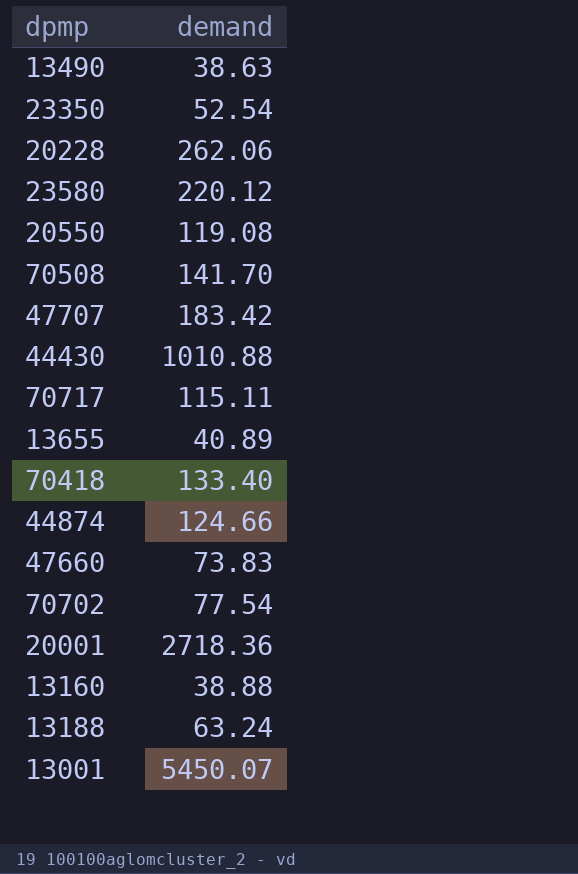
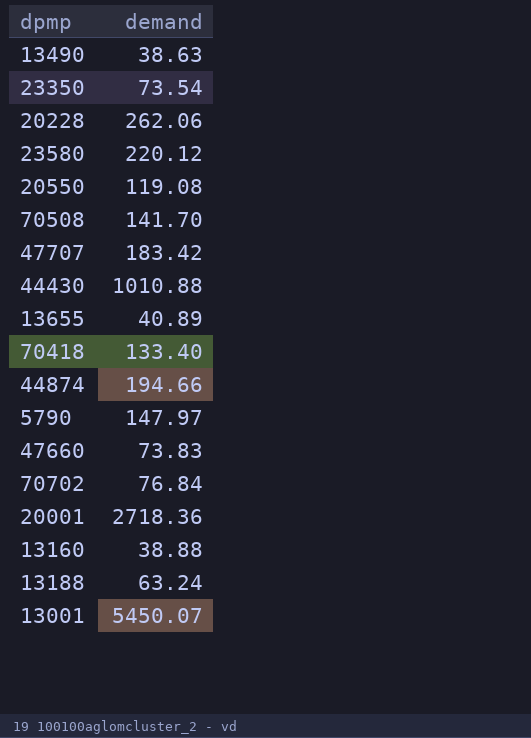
row 70717: 115.11 -> none
23350 | demand: 52.54 -> 73.54
44874 | demand: 124.66 -> 194.66
row 5790: none -> 147.97
70702 | demand: 77.54 -> 76.84

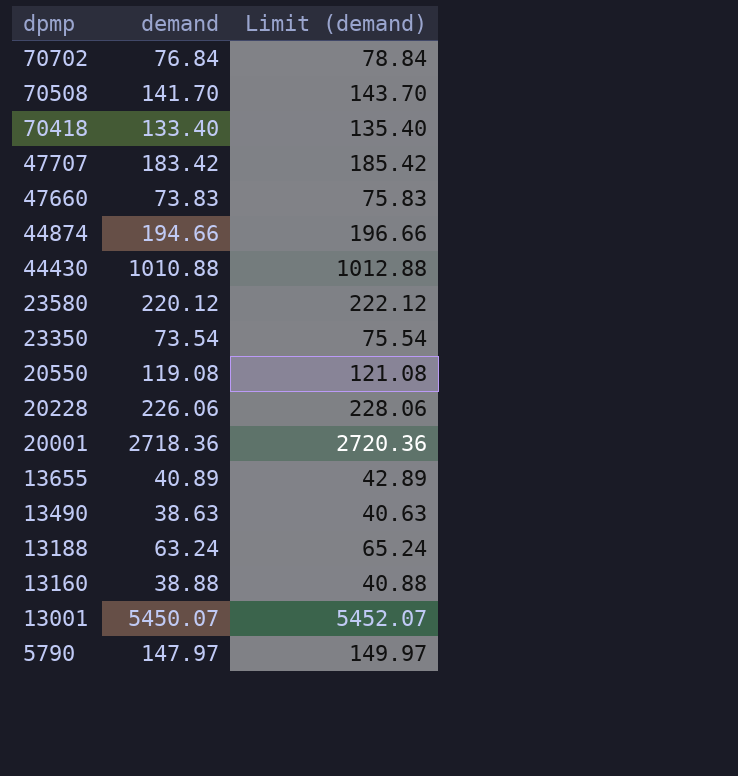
row order: none -> dpmp descending
column Limit (demand) | formula: none -> [demand] + 2
20228 | demand: 262.06 -> 226.06

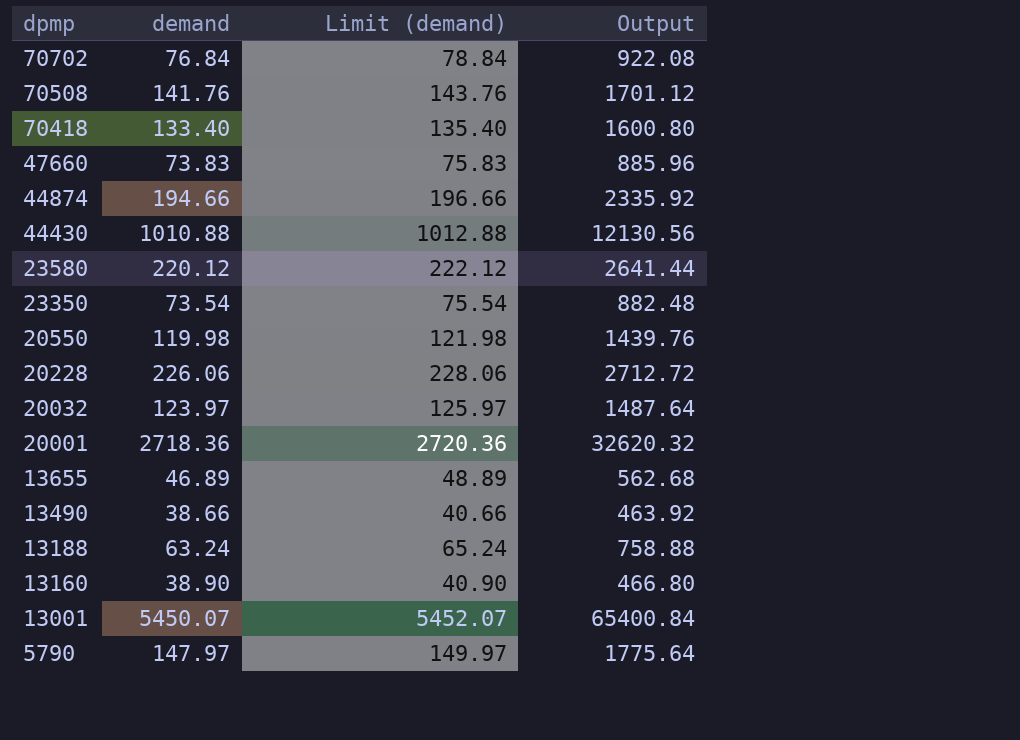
column Output | formula: none -> [demand] * 12
row 47707: 183.42 | 185.42 -> none
70508 | demand: 141.70 -> 141.76
70508 | Limit (demand): 143.70 -> 143.76
20550 | demand: 119.08 -> 119.98
20550 | Limit (demand): 121.08 -> 121.98
row 20032: none -> 123.97 | 125.97 | 1487.64
13655 | demand: 40.89 -> 46.89
13655 | Limit (demand): 42.89 -> 48.89
13490 | demand: 38.63 -> 38.66
13490 | Limit (demand): 40.63 -> 40.66
13160 | demand: 38.88 -> 38.90
13160 | Limit (demand): 40.88 -> 40.90

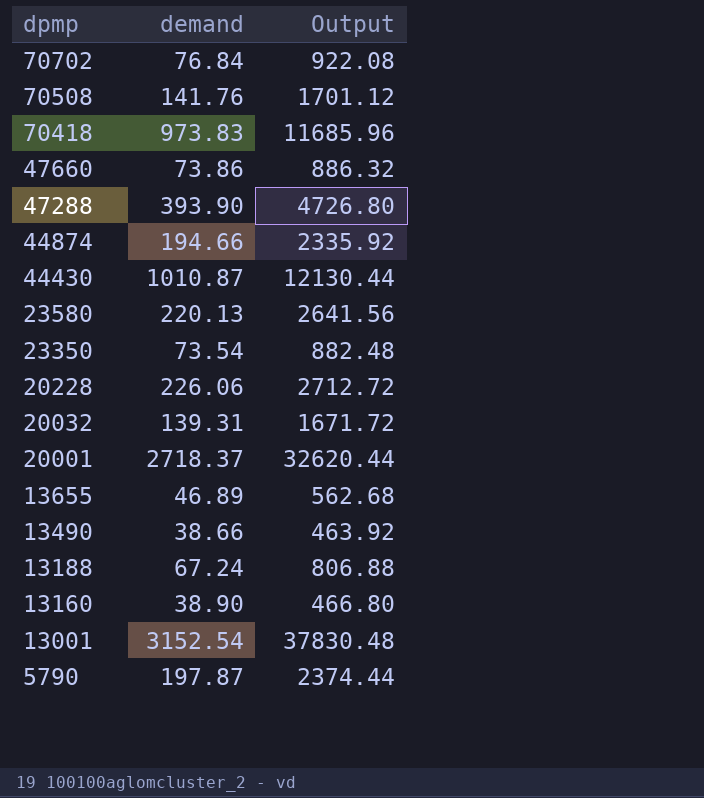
column Limit (demand) | formula: [demand] + 2 -> none
row 20550: 119.98 | 121.98 | 1439.76 -> none
70418 | demand: 133.40 -> 973.83
70418 | Output: 1600.80 -> 11685.96
47660 | demand: 73.83 -> 73.86
47660 | Output: 885.96 -> 886.32
row 47288: none -> 393.90 | 4726.80
44430 | demand: 1010.88 -> 1010.87
44430 | Output: 12130.56 -> 12130.44
23580 | demand: 220.12 -> 220.13
23580 | Output: 2641.44 -> 2641.56
20032 | demand: 123.97 -> 139.31
20032 | Output: 1487.64 -> 1671.72
20001 | demand: 2718.36 -> 2718.37
20001 | Output: 32620.32 -> 32620.44
13188 | demand: 63.24 -> 67.24
13188 | Output: 758.88 -> 806.88
13001 | demand: 5450.07 -> 3152.54
13001 | Output: 65400.84 -> 37830.48
5790 | demand: 147.97 -> 197.87
5790 | Output: 1775.64 -> 2374.44

